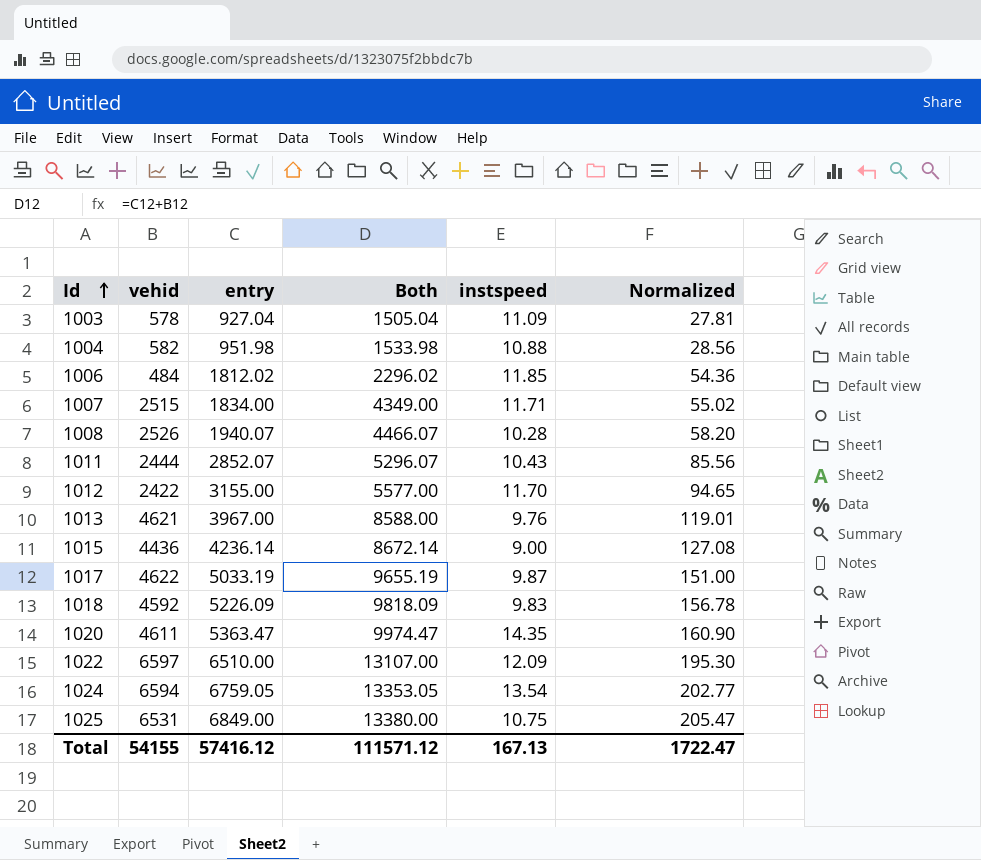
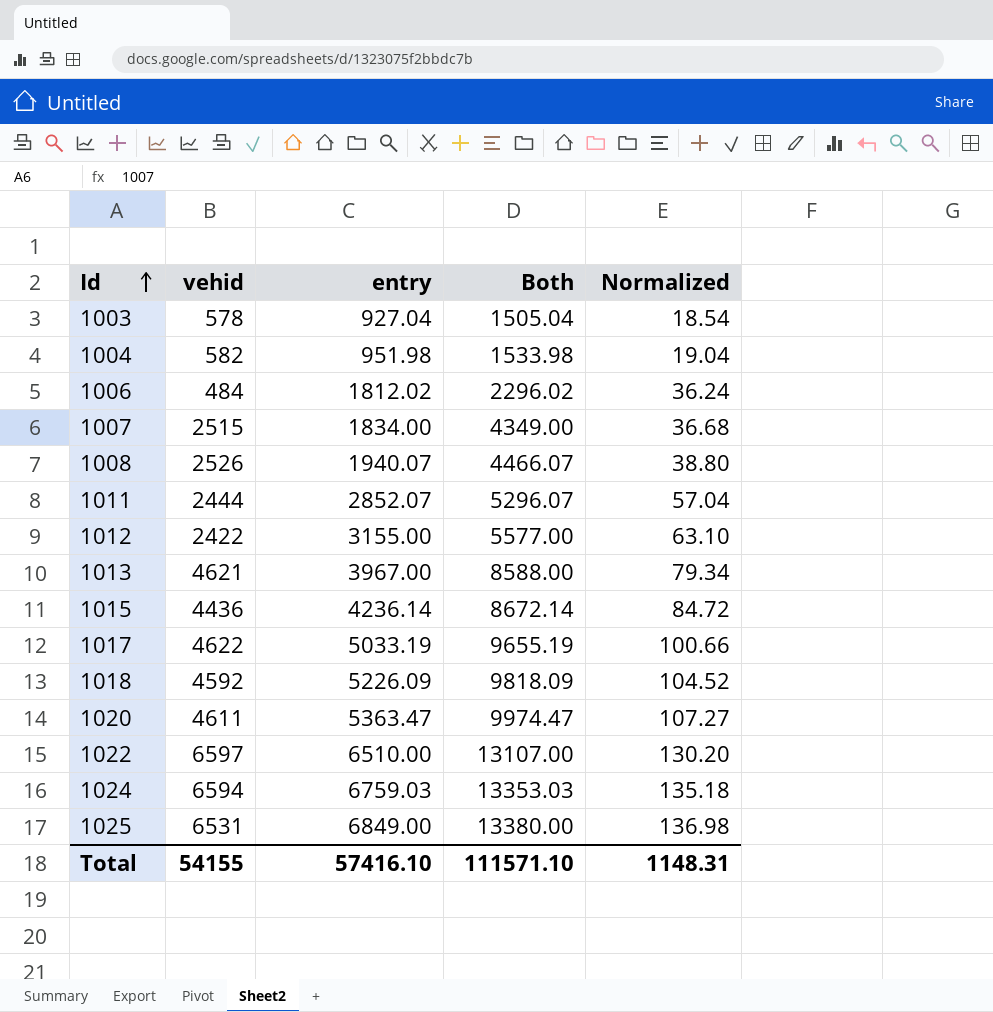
column instspeed | position: 5 -> none
column Normalized | formula: [entry] * 0.03 -> [entry] * 0.02
1024 | entry: 6759.05 -> 6759.03
1024 | Both: 13353.05 -> 13353.03
Total | entry: 57416.12 -> 57416.10
Total | Both: 111571.12 -> 111571.10
Total | Normalized: 1722.47 -> 1148.31

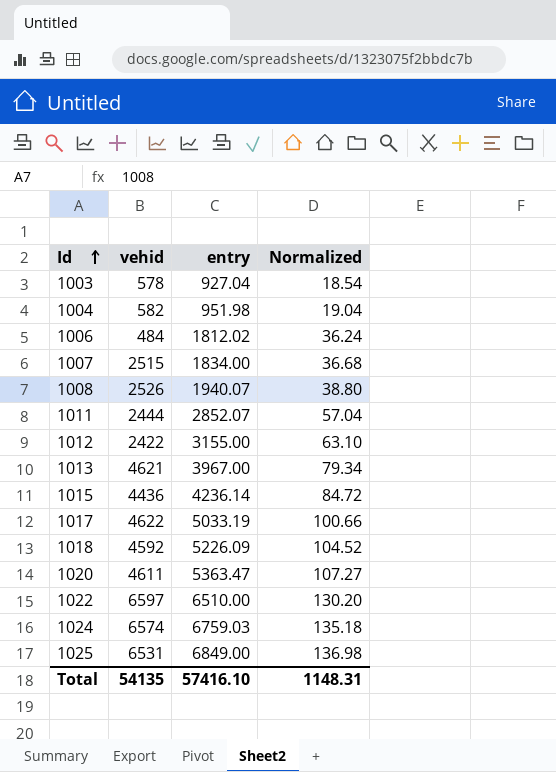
column Both | formula: [vehid] + [entry] -> none
1024 | vehid: 6594 -> 6574
Total | vehid: 54155 -> 54135

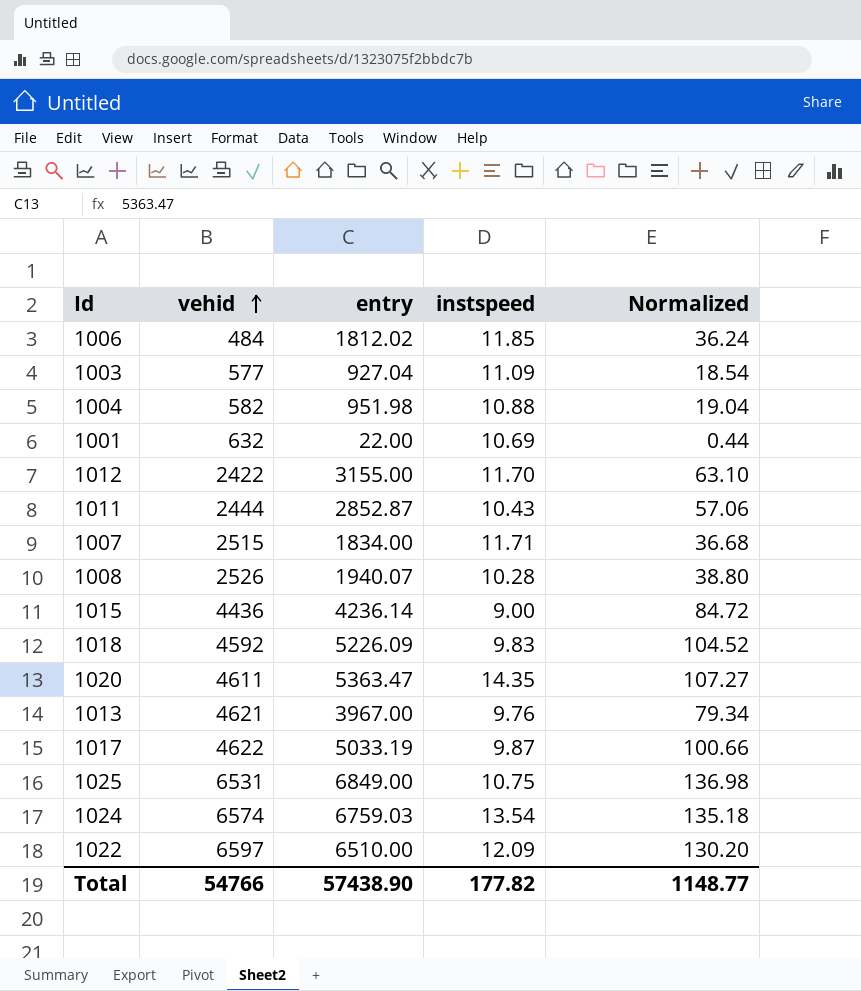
row order: Id ascending -> vehid ascending
column instspeed | position: none -> 4
1003 | vehid: 578 -> 577
row 1001: none -> 632 | 22.00 | 10.69 | 0.44
1011 | entry: 2852.07 -> 2852.87
1011 | Normalized: 57.04 -> 57.06
Total | vehid: 54135 -> 54766
Total | entry: 57416.10 -> 57438.90
Total | Normalized: 1148.31 -> 1148.77

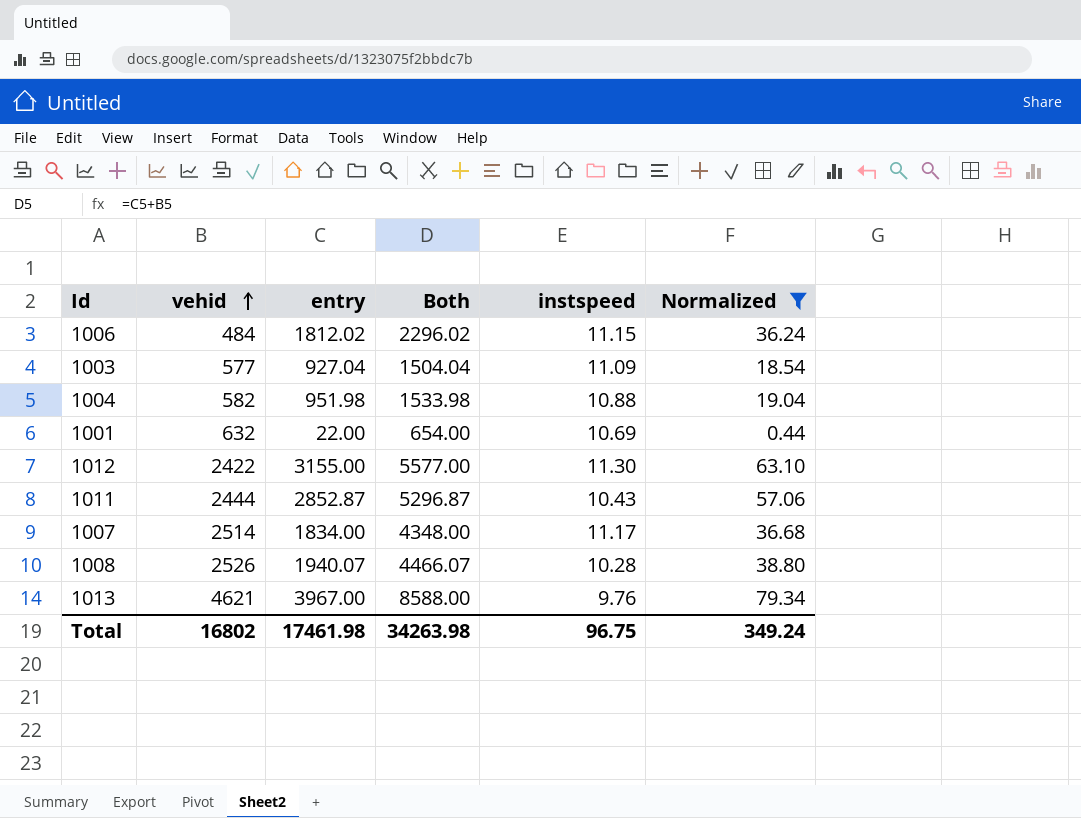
filter: none -> Normalized <= 79.34
column Both | formula: none -> [vehid] + [entry]
1006 | instspeed: 11.85 -> 11.15
1012 | instspeed: 11.70 -> 11.30
1007 | vehid: 2515 -> 2514
1007 | instspeed: 11.71 -> 11.17
Total | vehid: 54766 -> 16802
Total | entry: 57438.90 -> 17461.98
Total | instspeed: 177.82 -> 96.75
Total | Normalized: 1148.77 -> 349.24

